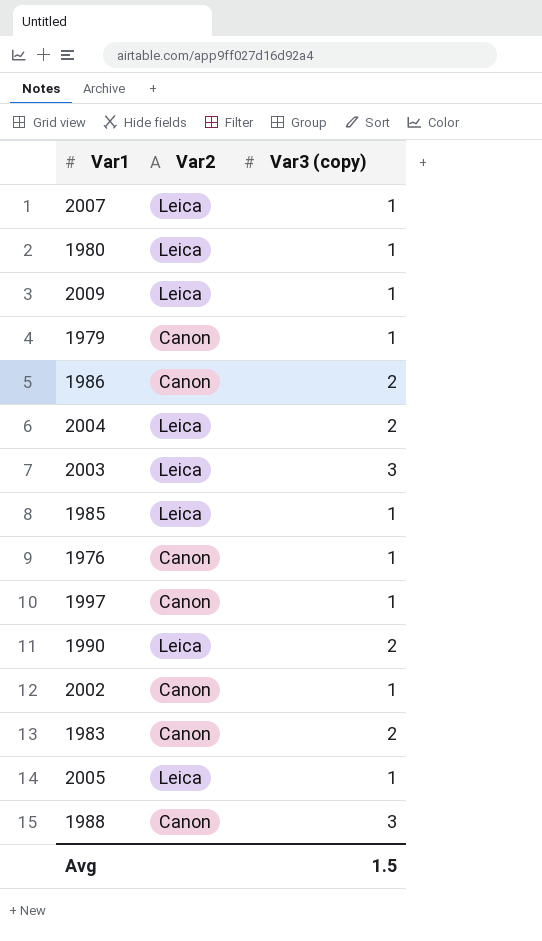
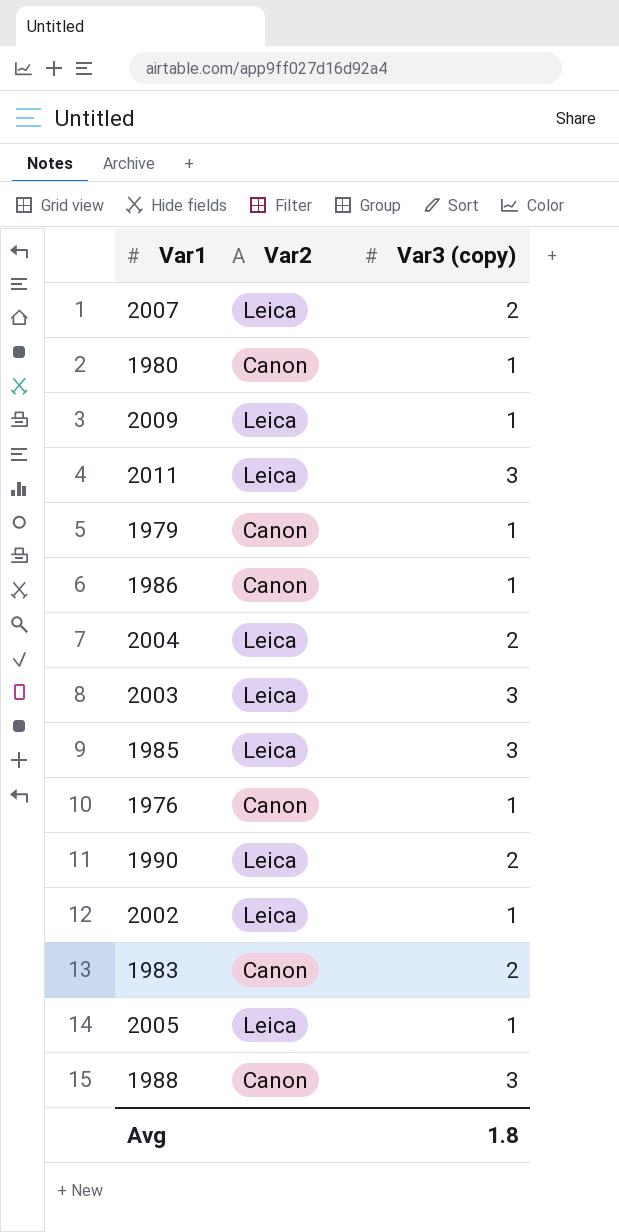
row 1997: Canon | 1 -> none
2007 | Var3 (copy): 1 -> 2
1980 | Var2: Leica -> Canon
row 2011: none -> Leica | 3
1986 | Var3 (copy): 2 -> 1
1985 | Var3 (copy): 1 -> 3
2002 | Var2: Canon -> Leica
Avg | Var3 (copy): 1.5 -> 1.8

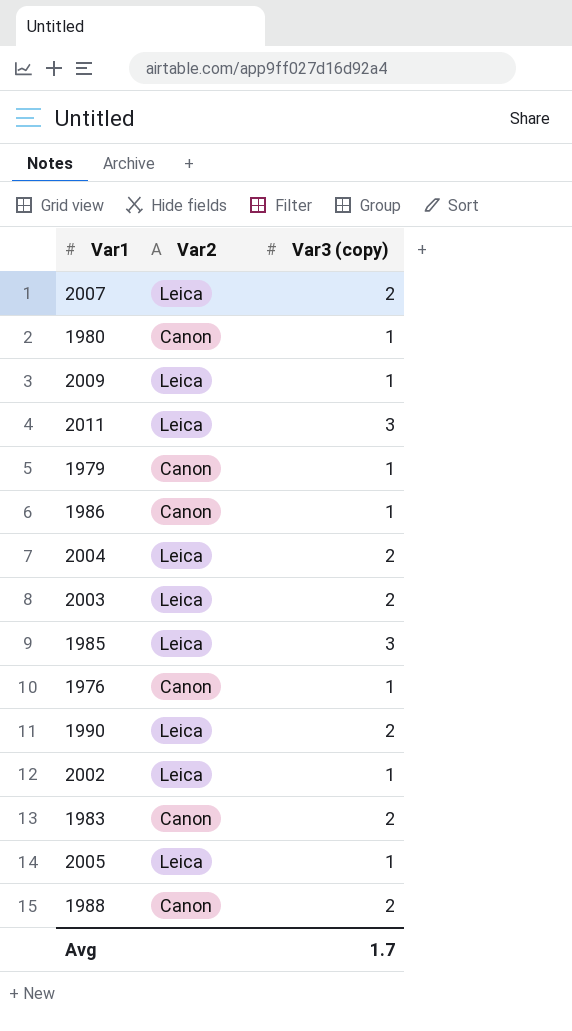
2003 | Var3 (copy): 3 -> 2
1988 | Var3 (copy): 3 -> 2
Avg | Var3 (copy): 1.8 -> 1.7

